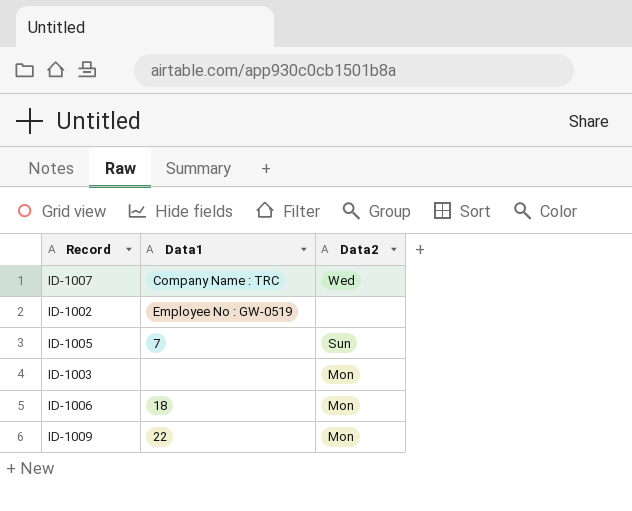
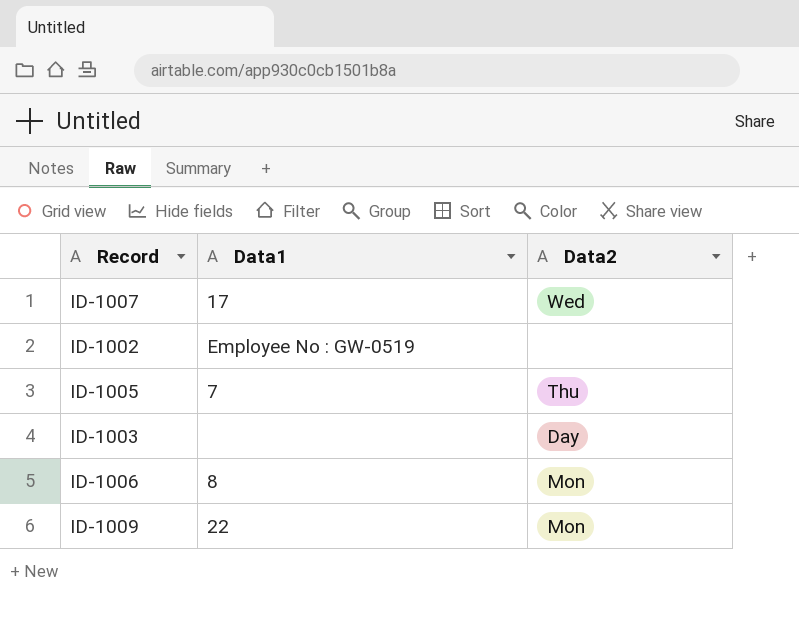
ID-1007 | Data1: Company Name : TRC -> 17
ID-1005 | Data2: Sun -> Thu
ID-1003 | Data2: Mon -> Day
ID-1006 | Data1: 18 -> 8

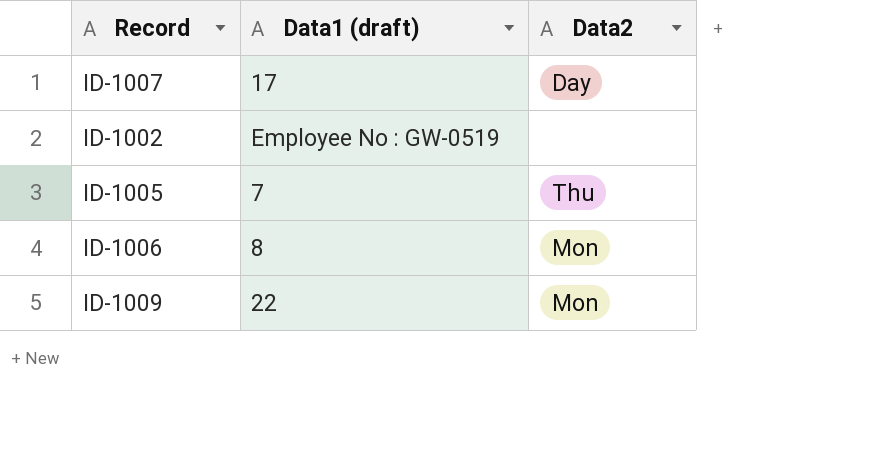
column name: Data1 -> Data1 (draft)
row ID-1003: none | Day -> none
ID-1007 | Data2: Wed -> Day

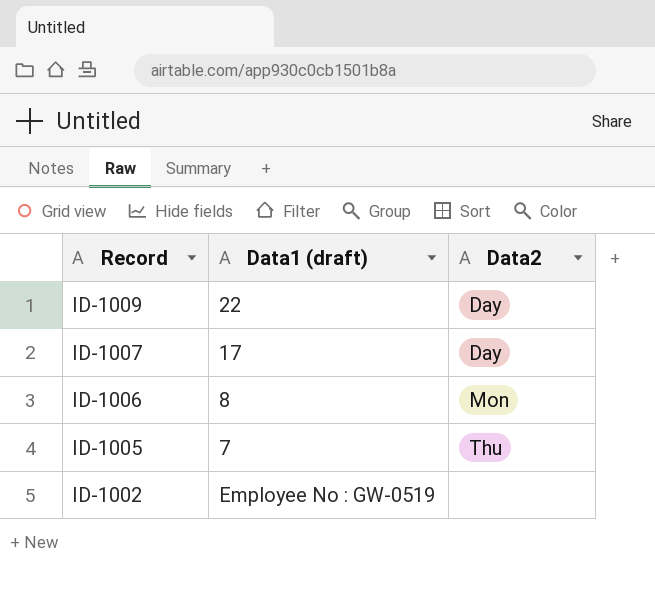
row order: none -> Record descending
ID-1009 | Data2: Mon -> Day

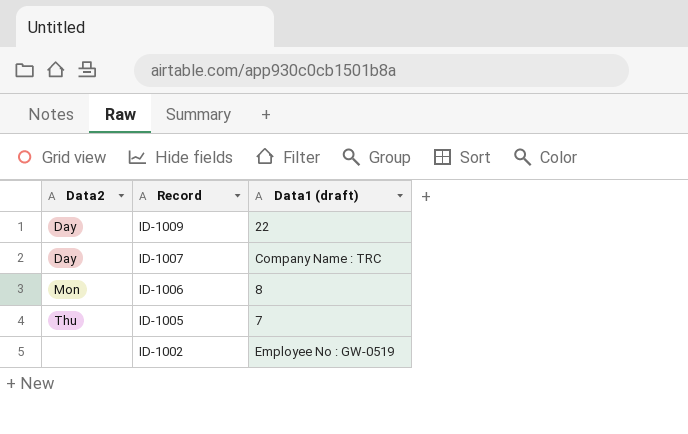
column Data2 | position: 3 -> 1
ID-1007 | Data1 (draft): 17 -> Company Name : TRC

